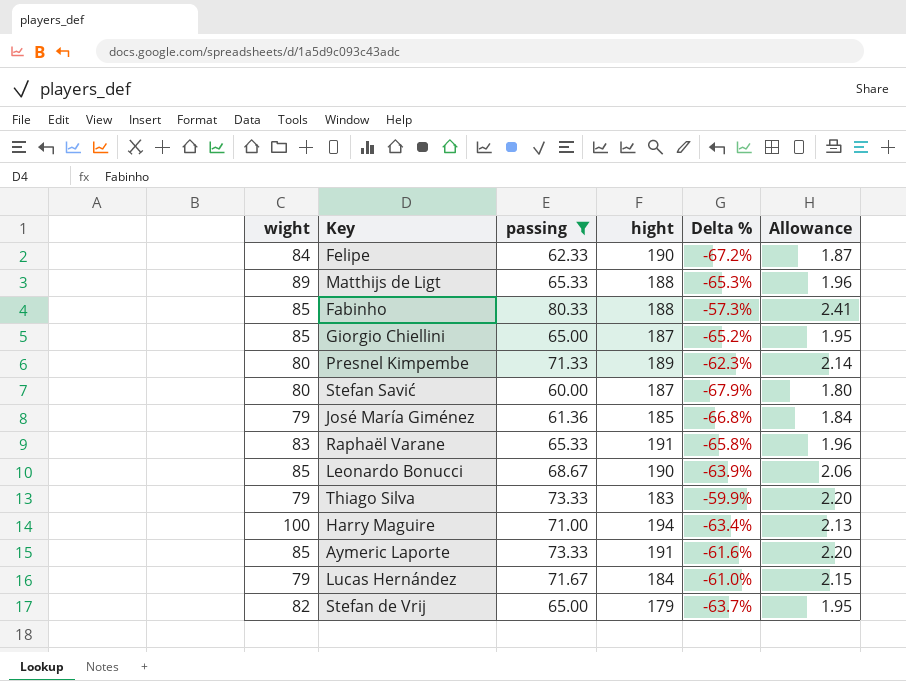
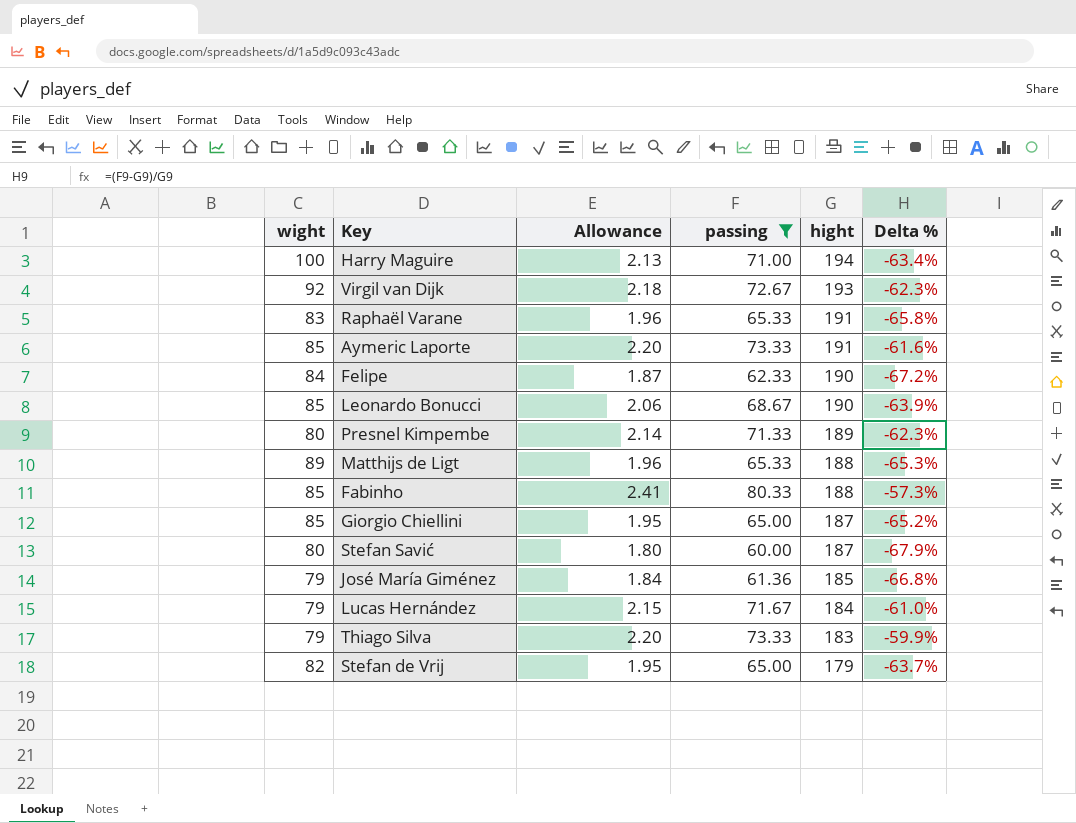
row order: none -> hight descending
column Allowance | position: 6 -> 3
row Virgil van Dijk: none -> 92 | 2.18 | 72.67 | 193 | -62.3%

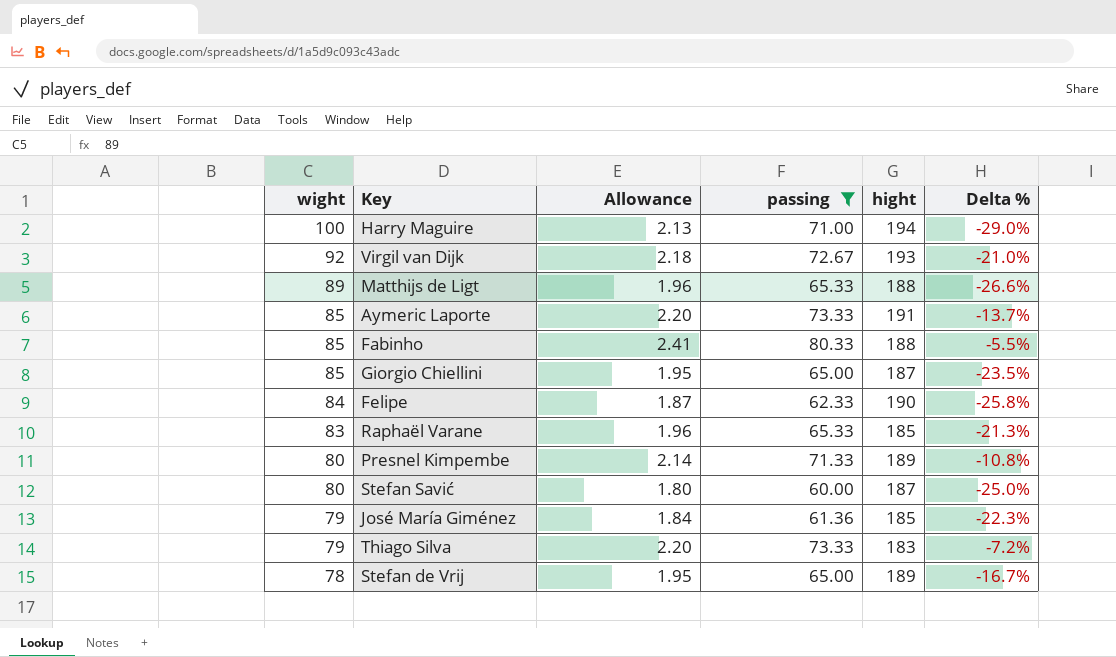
row order: hight descending -> wight descending
column Delta % | formula: ([passing] - [hight]) / [hight] -> ([passing] - [wight]) / [wight]
row Leonardo Bonucci: 85 | 2.06 | 68.67 | 190 | -63.9% -> none
row Lucas Hernández: 79 | 2.15 | 71.67 | 184 | -61.0% -> none
Raphaël Varane | hight: 191 -> 185
Stefan de Vrij | wight: 82 -> 78
Stefan de Vrij | hight: 179 -> 189

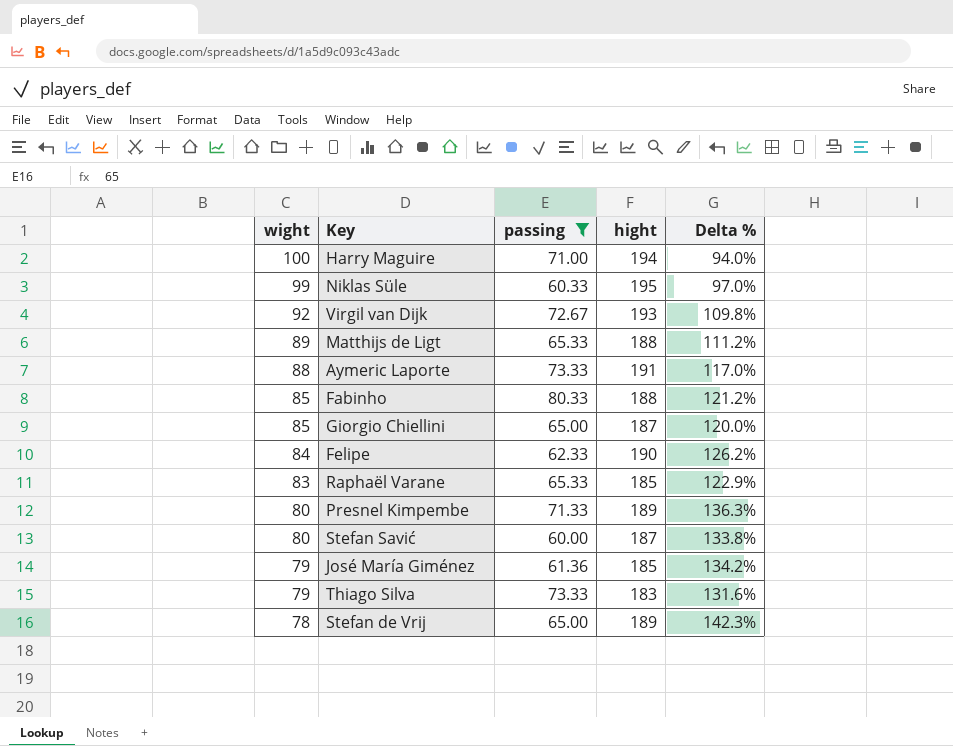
column Allowance | formula: [passing] * 0.03 -> none
column Delta % | formula: ([passing] - [wight]) / [wight] -> ([hight] - [wight]) / [wight]
row Niklas Süle: none -> 99 | 60.33 | 195 | 97.0%
Aymeric Laporte | wight: 85 -> 88

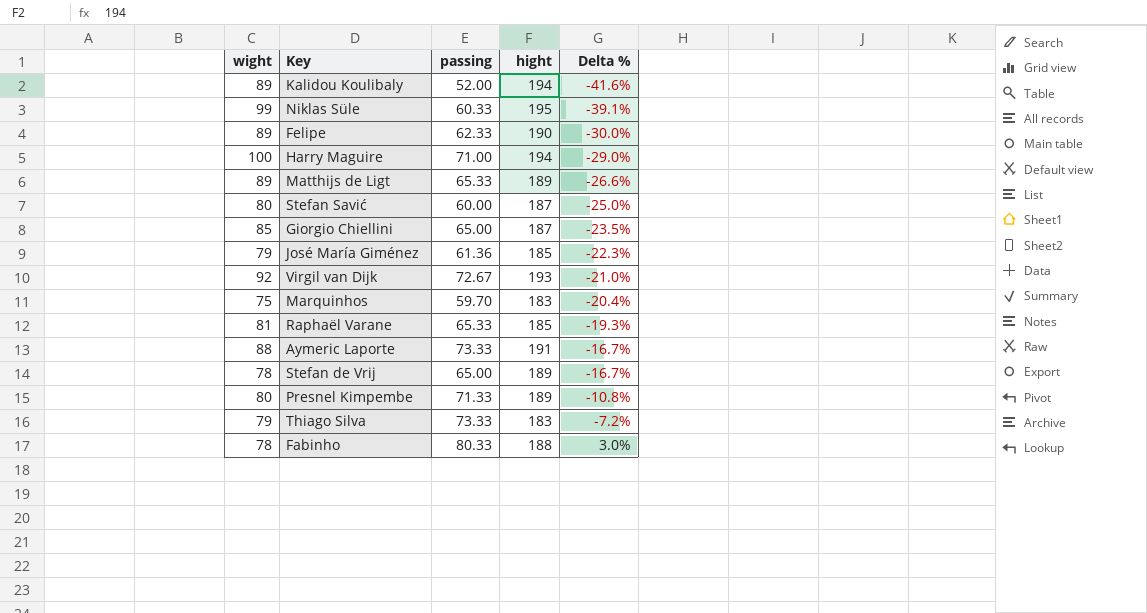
filter: passing >= 60.00 -> none
row order: wight descending -> Delta % ascending
column Delta % | formula: ([hight] - [wight]) / [wight] -> ([passing] - [wight]) / [wight]
Felipe | wight: 84 -> 89
Matthijs de Ligt | hight: 188 -> 189
Raphaël Varane | wight: 83 -> 81
Fabinho | wight: 85 -> 78

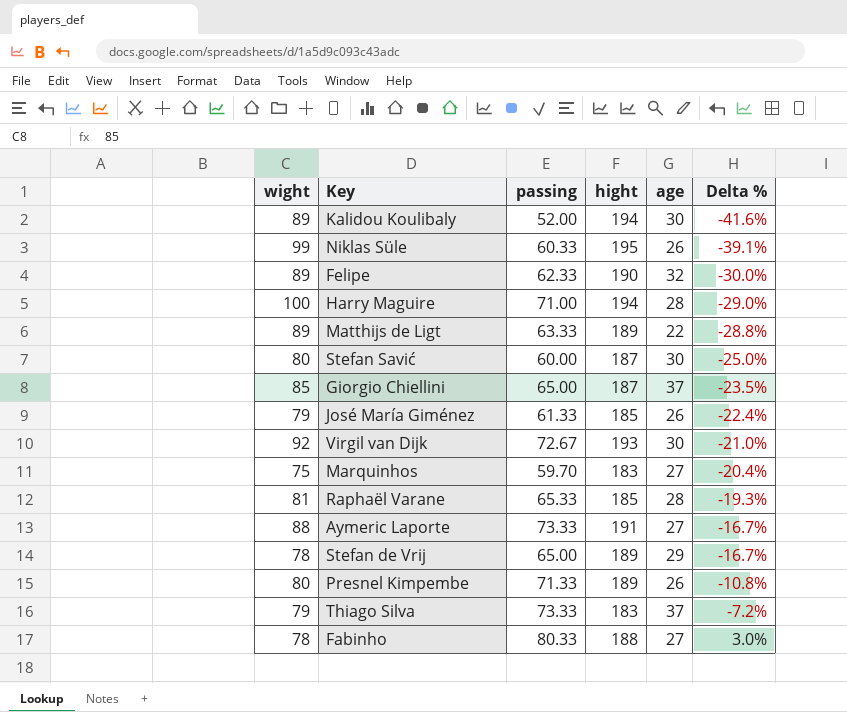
column age | position: none -> 5
Matthijs de Ligt | passing: 65.33 -> 63.33
Matthijs de Ligt | Delta %: -26.6% -> -28.8%
José María Giménez | passing: 61.36 -> 61.33
José María Giménez | Delta %: -22.3% -> -22.4%

